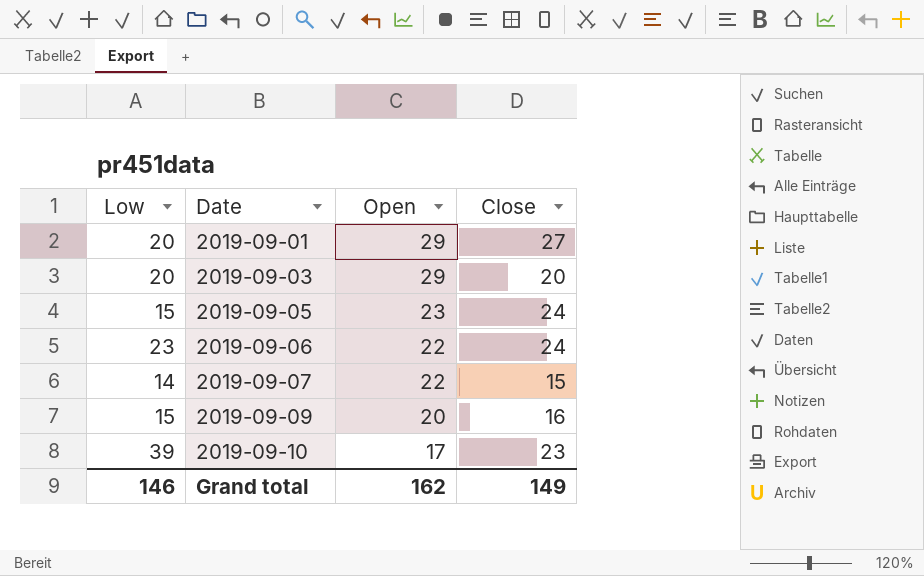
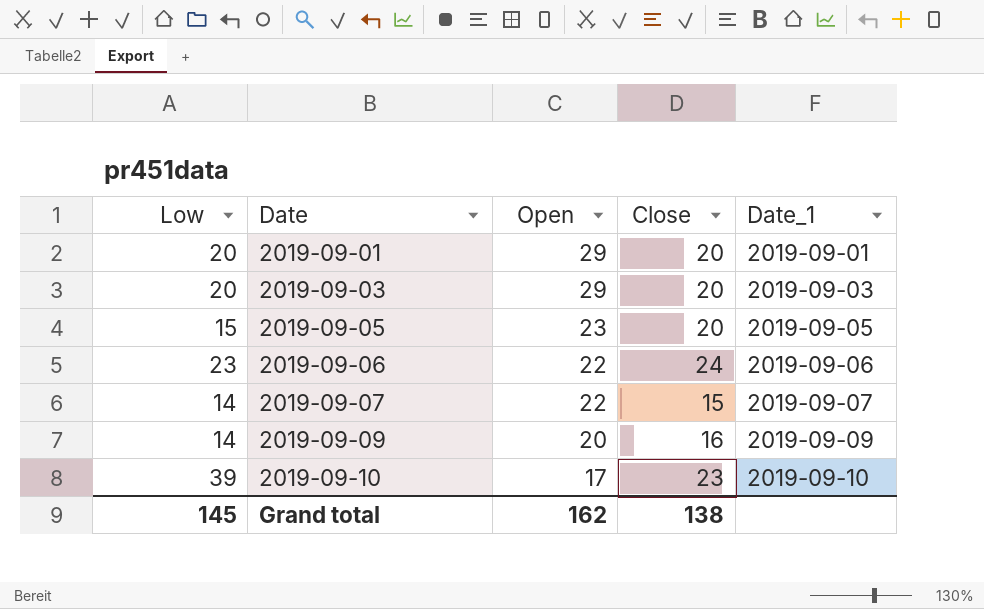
column Date_1 | position: none -> 5
2019-09-01 | Close: 27 -> 20
2019-09-05 | Close: 24 -> 20
2019-09-09 | Low: 15 -> 14
Grand total | Low: 146 -> 145
Grand total | Close: 149 -> 138

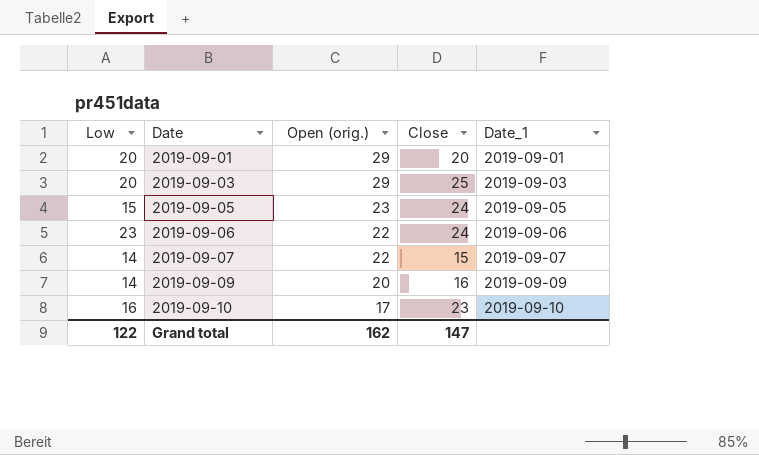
column name: Open -> Open (orig.)
2019-09-03 | Close: 20 -> 25
2019-09-05 | Close: 20 -> 24
2019-09-10 | Low: 39 -> 16
Grand total | Low: 145 -> 122
Grand total | Close: 138 -> 147

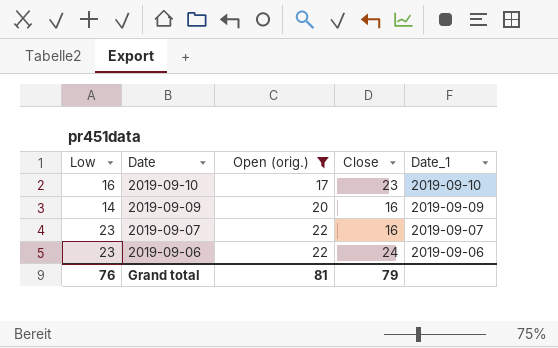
filter: none -> Open (orig.) <= 22
row order: Date ascending -> Date descending
2019-09-07 | Low: 14 -> 23
2019-09-07 | Close: 15 -> 16
Grand total | Low: 122 -> 76
Grand total | Open (orig.): 162 -> 81
Grand total | Close: 147 -> 79

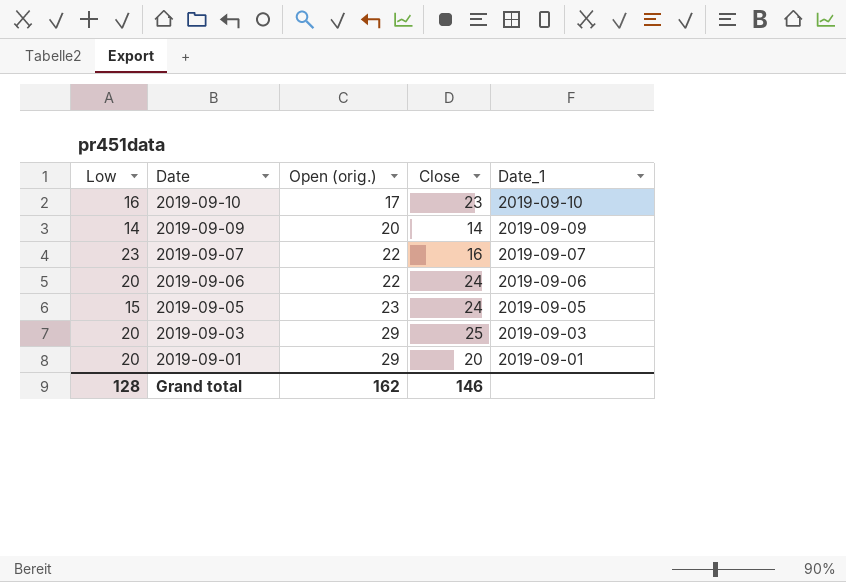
filter: Open (orig.) <= 22 -> none
2019-09-09 | Close: 16 -> 14
2019-09-06 | Low: 23 -> 20
Grand total | Low: 76 -> 128
Grand total | Open (orig.): 81 -> 162
Grand total | Close: 79 -> 146

